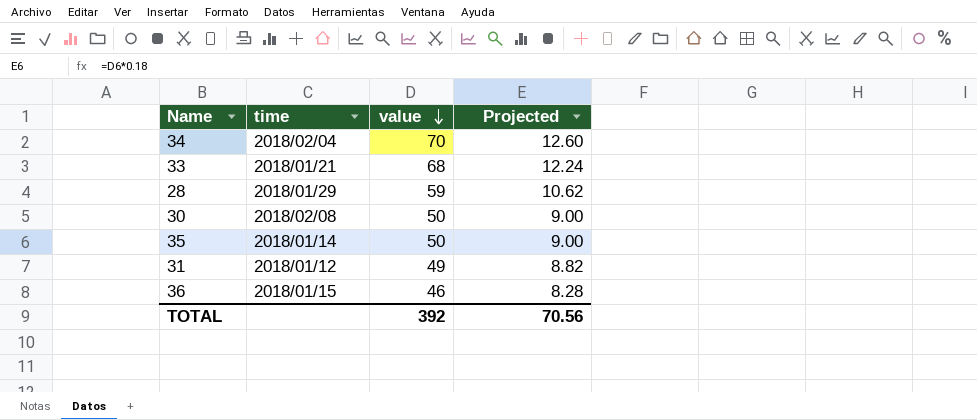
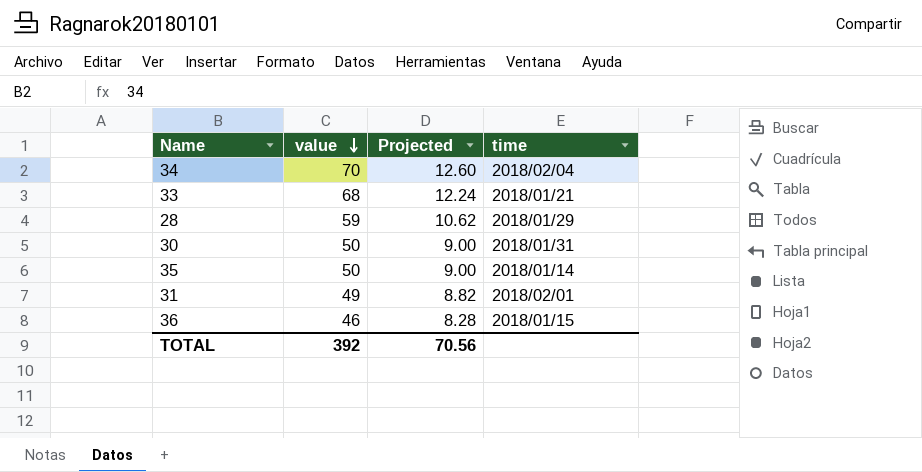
column time | position: 2 -> 4
30 | time: 2018/02/08 -> 2018/01/31
31 | time: 2018/01/12 -> 2018/02/01

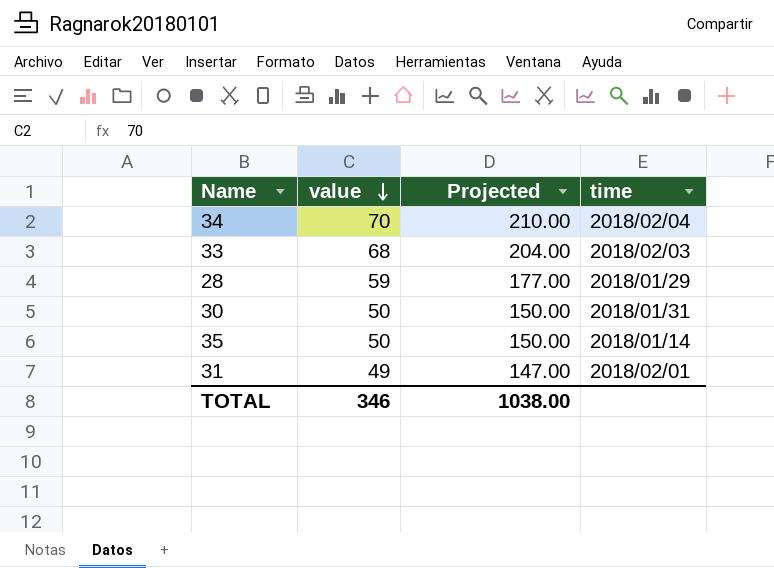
column Projected | formula: [value] * 0.18 -> [value] * 3
row 36: 46 | 8.28 | 2018/01/15 -> none
33 | time: 2018/01/21 -> 2018/02/03
TOTAL | value: 392 -> 346
TOTAL | Projected: 70.56 -> 1038.00

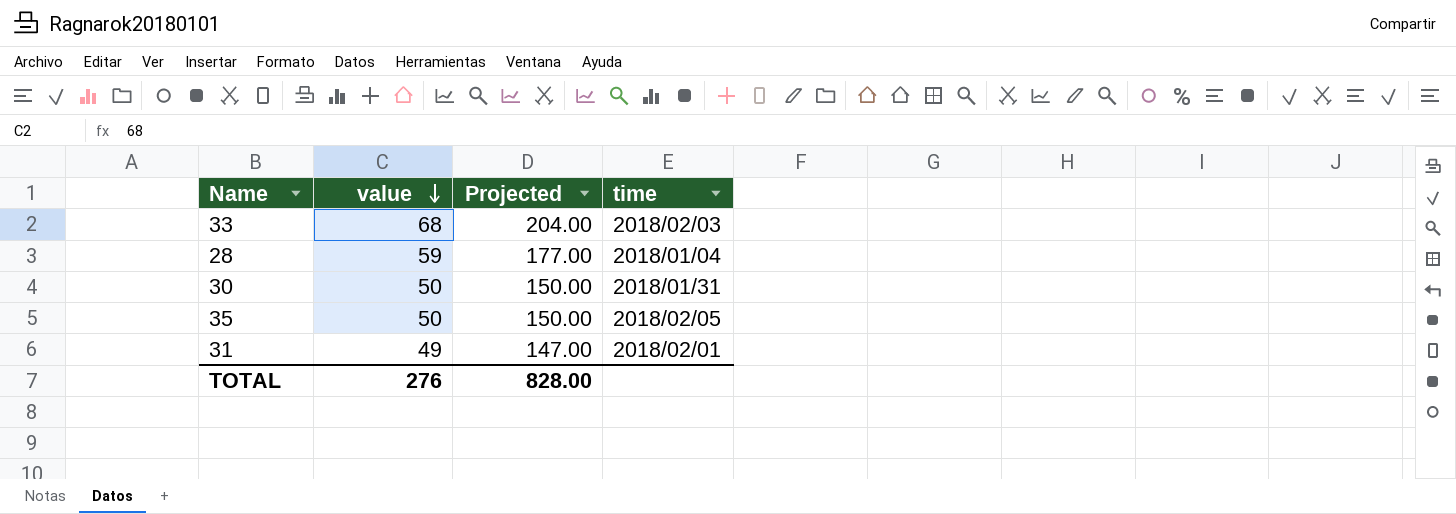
row 34: 70 | 210.00 | 2018/02/04 -> none
28 | time: 2018/01/29 -> 2018/01/04
35 | time: 2018/01/14 -> 2018/02/05
TOTAL | value: 346 -> 276
TOTAL | Projected: 1038.00 -> 828.00

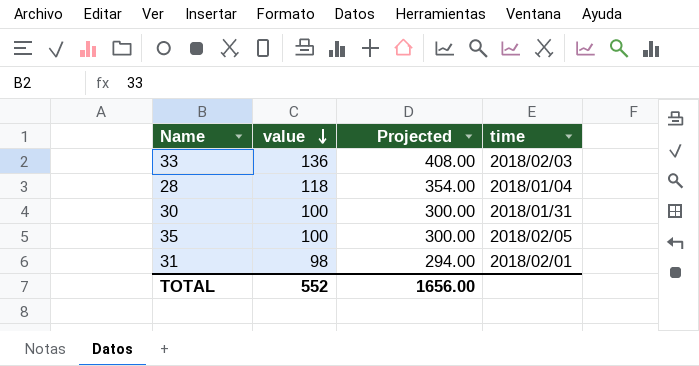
33 | value: 68 -> 136
33 | Projected: 204.00 -> 408.00
28 | value: 59 -> 118
28 | Projected: 177.00 -> 354.00
30 | value: 50 -> 100
30 | Projected: 150.00 -> 300.00
35 | value: 50 -> 100
35 | Projected: 150.00 -> 300.00
31 | value: 49 -> 98
31 | Projected: 147.00 -> 294.00
TOTAL | value: 276 -> 552
TOTAL | Projected: 828.00 -> 1656.00

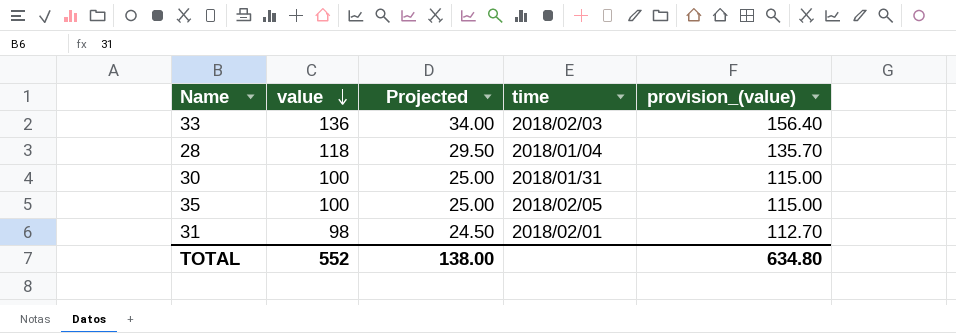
column Projected | formula: [value] * 3 -> [value] * 0.25
column provision_(value) | formula: none -> [value] * 1.15
TOTAL | Projected: 1656.00 -> 138.00

